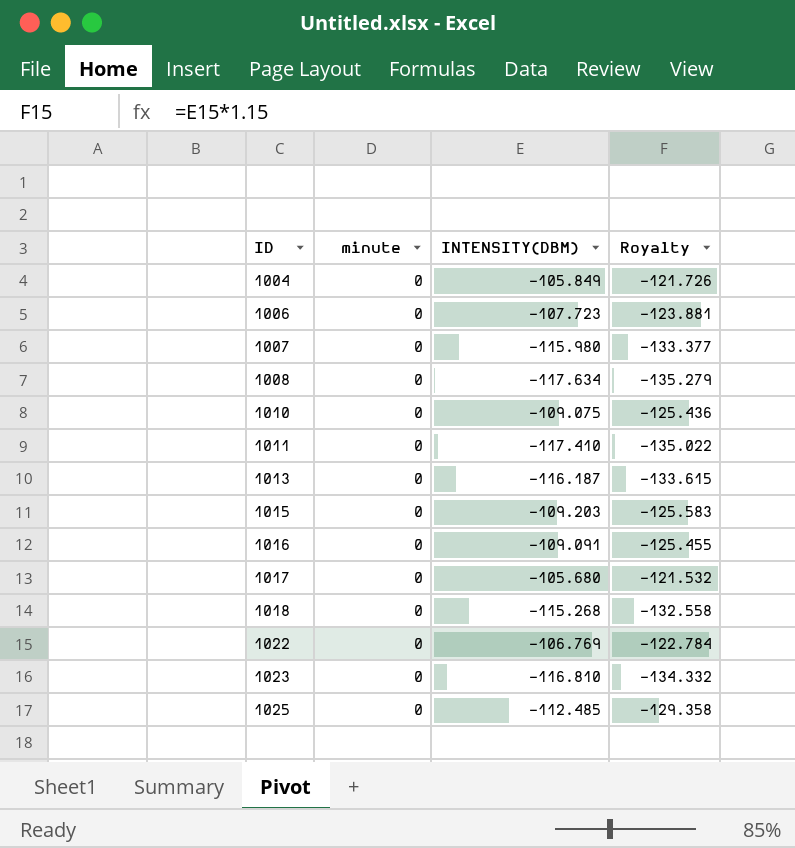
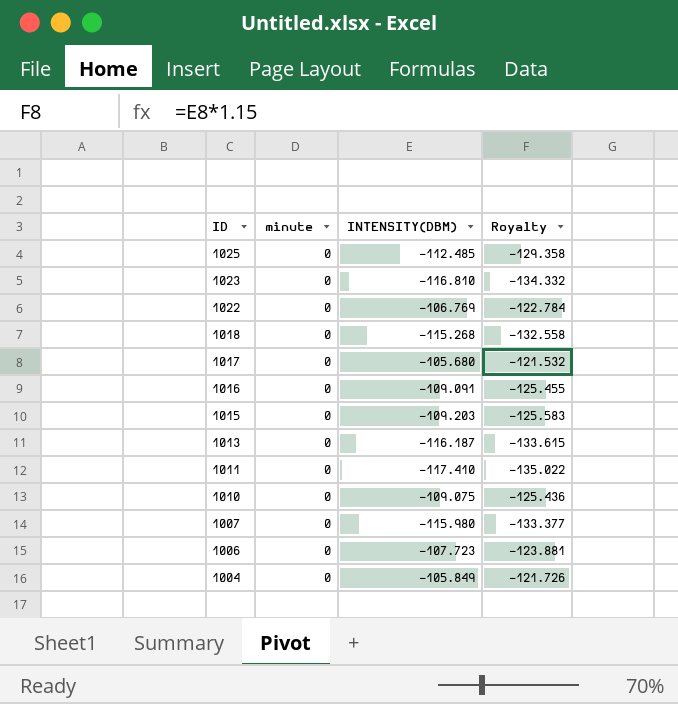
row order: ID ascending -> ID descending
row 1008: 0 | -117.634 | -135.279 -> none

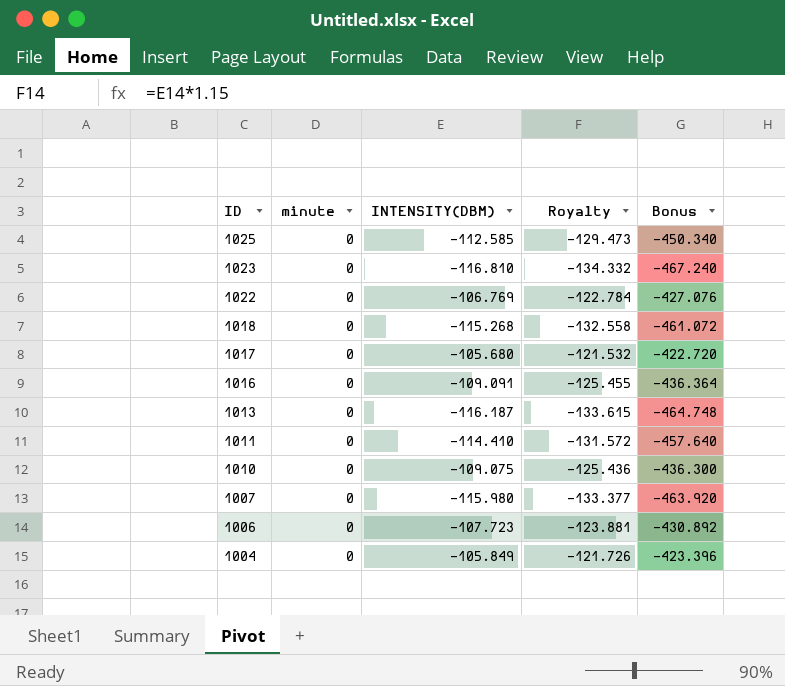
column Bonus | formula: none -> [INTENSITY(DBM)] * 4
row 1015: 0 | -109.203 | -125.583 -> none
1025 | INTENSITY(DBM): -112.485 -> -112.585
1025 | Royalty: -129.358 -> -129.473
1011 | INTENSITY(DBM): -117.410 -> -114.410
1011 | Royalty: -135.022 -> -131.572

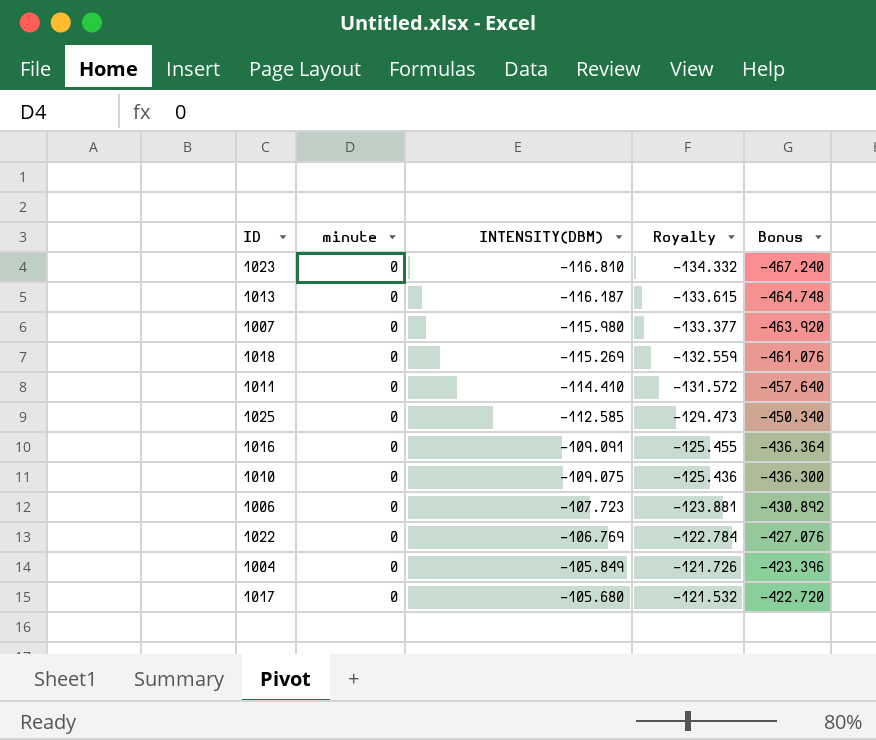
row order: ID descending -> INTENSITY(DBM) ascending
1018 | INTENSITY(DBM): -115.268 -> -115.269
1018 | Royalty: -132.558 -> -132.559
1018 | Bonus: -461.072 -> -461.076

